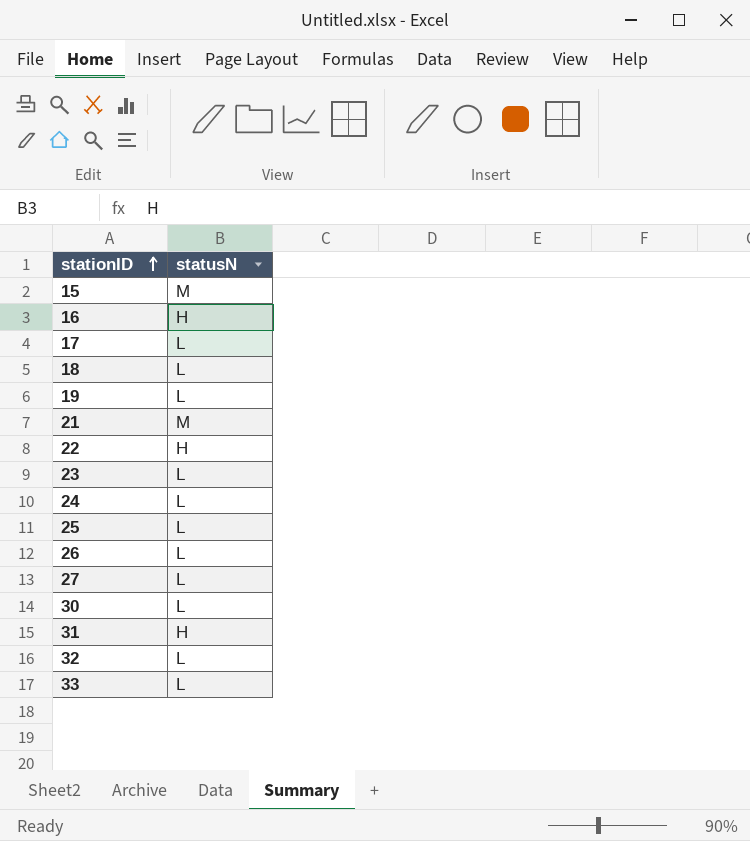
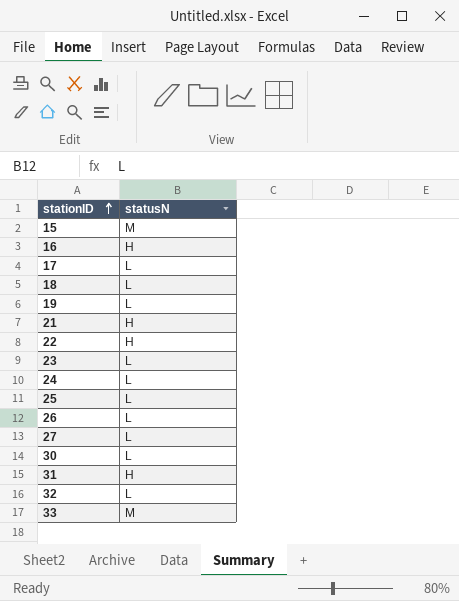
21 | statusN: M -> H
33 | statusN: L -> M

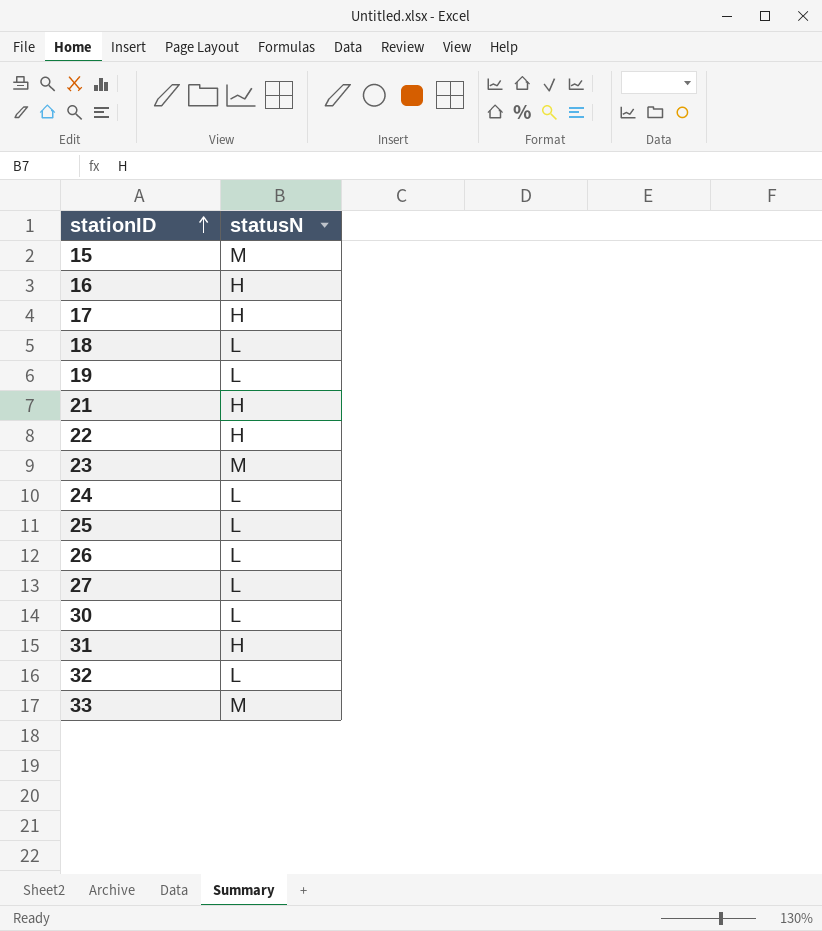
17 | statusN: L -> H
23 | statusN: L -> M

